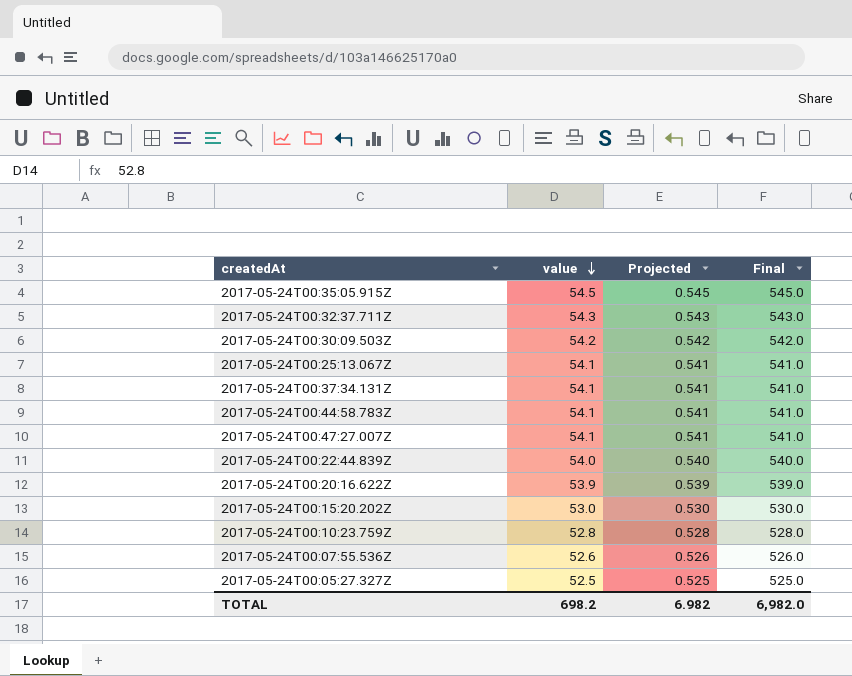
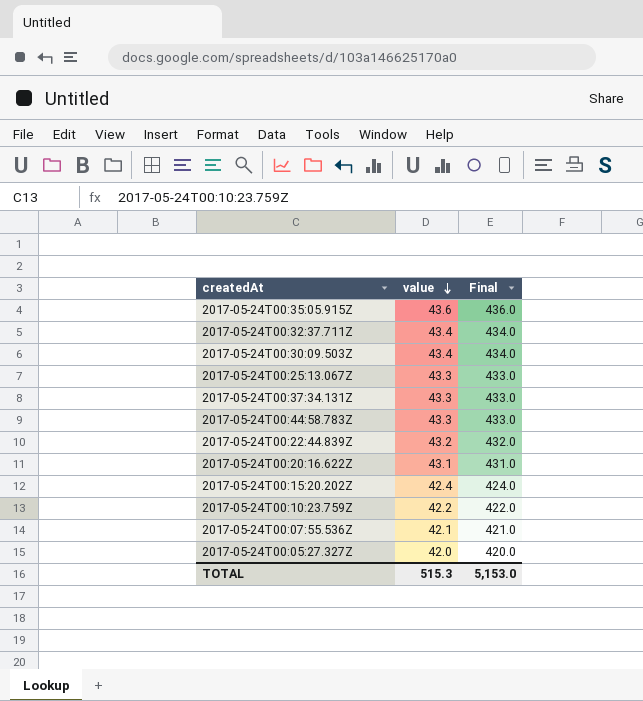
column Projected | formula: [value] * 0.01 -> none
row 2017-05-24T00:47:27.007Z: 54.1 | 0.541 | 541.0 -> none
2017-05-24T00:35:05.915Z | value: 54.5 -> 43.6
2017-05-24T00:35:05.915Z | Final: 545.0 -> 436.0
2017-05-24T00:32:37.711Z | value: 54.3 -> 43.4
2017-05-24T00:32:37.711Z | Final: 543.0 -> 434.0
2017-05-24T00:30:09.503Z | value: 54.2 -> 43.4
2017-05-24T00:30:09.503Z | Final: 542.0 -> 434.0
2017-05-24T00:25:13.067Z | value: 54.1 -> 43.3
2017-05-24T00:25:13.067Z | Final: 541.0 -> 433.0
2017-05-24T00:37:34.131Z | value: 54.1 -> 43.3
2017-05-24T00:37:34.131Z | Final: 541.0 -> 433.0
2017-05-24T00:44:58.783Z | value: 54.1 -> 43.3
2017-05-24T00:44:58.783Z | Final: 541.0 -> 433.0
2017-05-24T00:22:44.839Z | value: 54.0 -> 43.2
2017-05-24T00:22:44.839Z | Final: 540.0 -> 432.0
2017-05-24T00:20:16.622Z | value: 53.9 -> 43.1
2017-05-24T00:20:16.622Z | Final: 539.0 -> 431.0
2017-05-24T00:15:20.202Z | value: 53.0 -> 42.4
2017-05-24T00:15:20.202Z | Final: 530.0 -> 424.0
2017-05-24T00:10:23.759Z | value: 52.8 -> 42.2
2017-05-24T00:10:23.759Z | Final: 528.0 -> 422.0
2017-05-24T00:07:55.536Z | value: 52.6 -> 42.1
2017-05-24T00:07:55.536Z | Final: 526.0 -> 421.0
2017-05-24T00:05:27.327Z | value: 52.5 -> 42.0
2017-05-24T00:05:27.327Z | Final: 525.0 -> 420.0
TOTAL | value: 698.2 -> 515.3
TOTAL | Final: 6,982.0 -> 5,153.0

